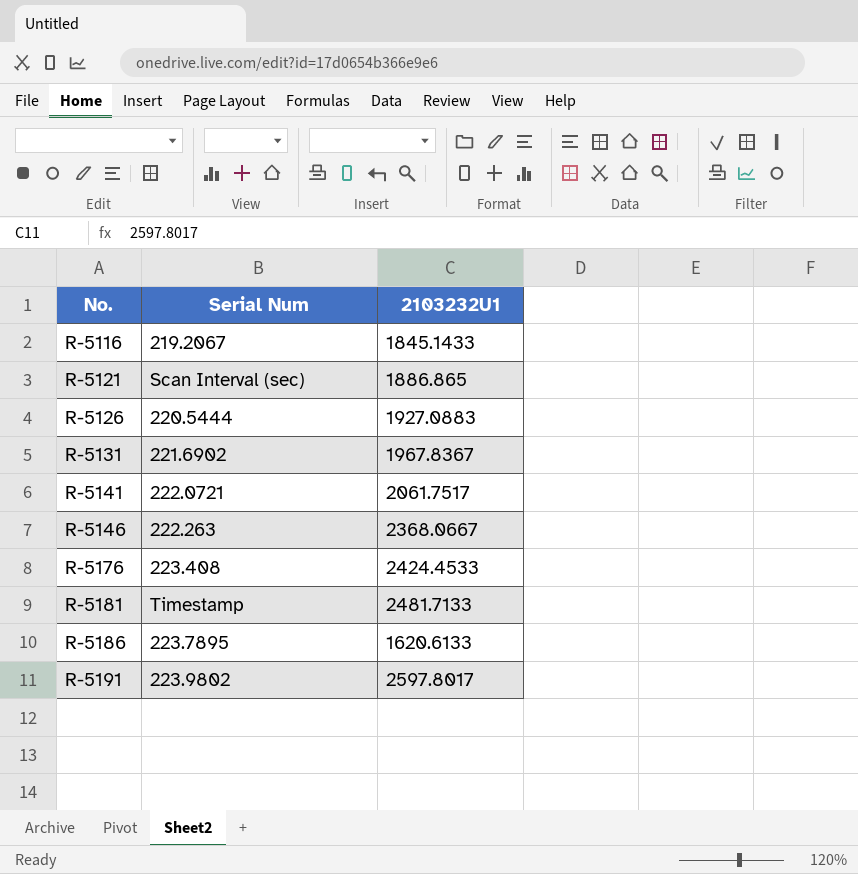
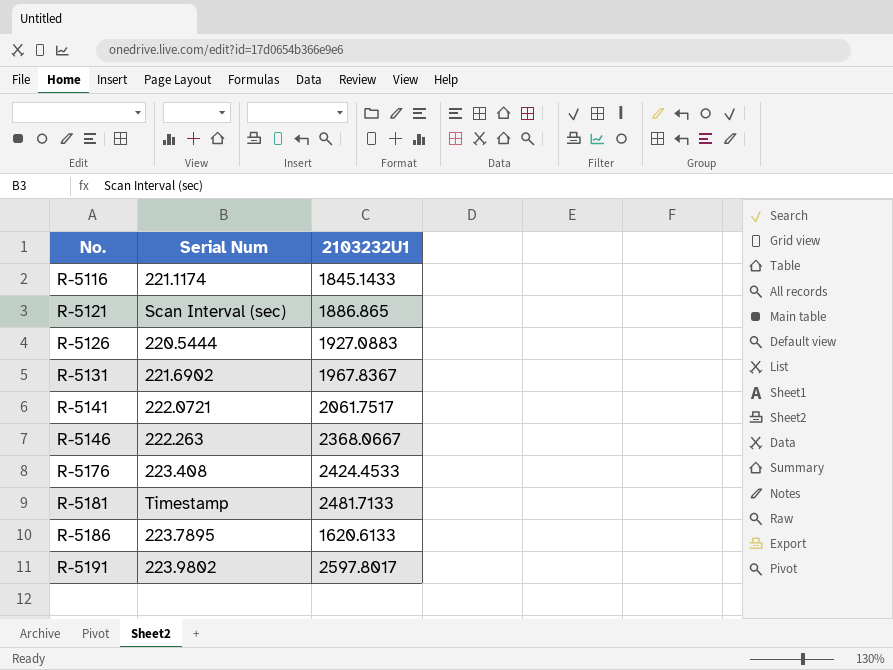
R-5116 | Serial Num: 219.2067 -> 221.1174

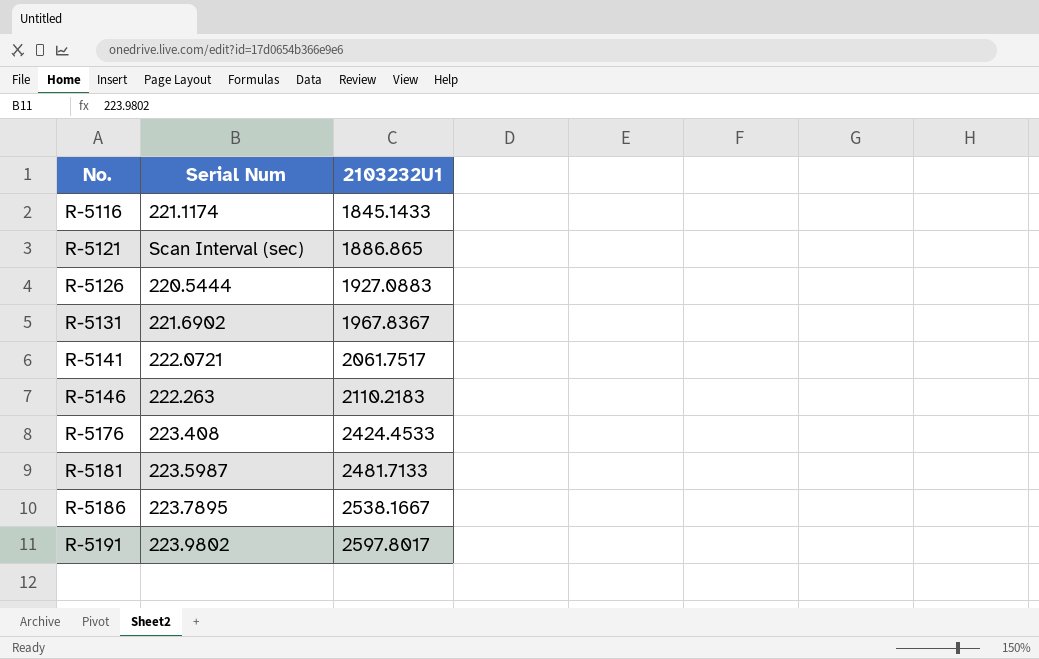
R-5146 | 2103232U1: 2368.0667 -> 2110.2183
R-5181 | Serial Num: Timestamp -> 223.5987
R-5186 | 2103232U1: 1620.6133 -> 2538.1667

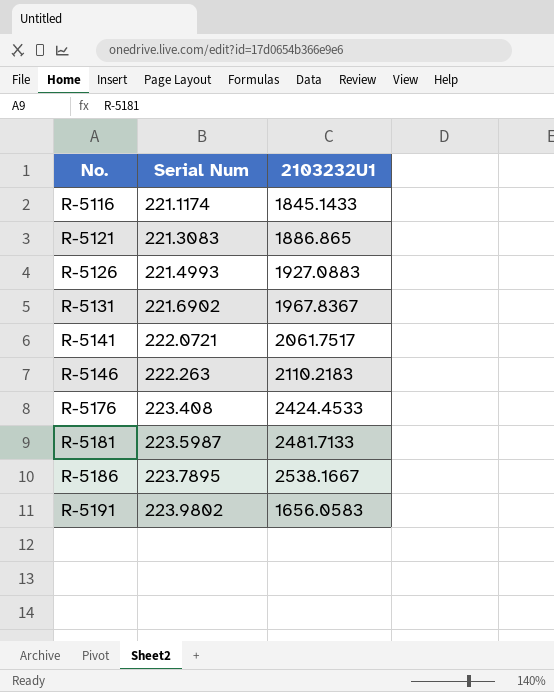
R-5121 | Serial Num: Scan Interval (sec) -> 221.3083
R-5126 | Serial Num: 220.5444 -> 221.4993
R-5191 | 2103232U1: 2597.8017 -> 1656.0583

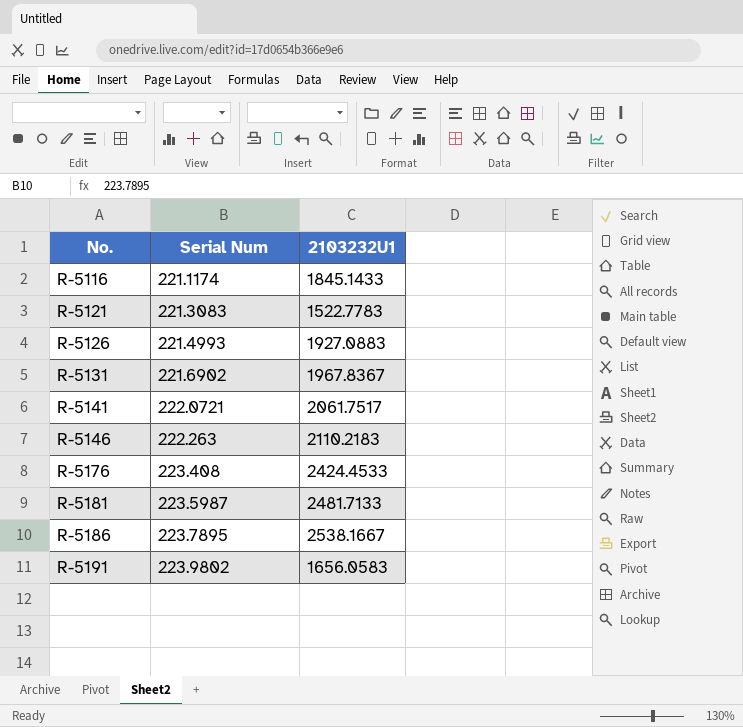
R-5121 | 2103232U1: 1886.865 -> 1522.7783

